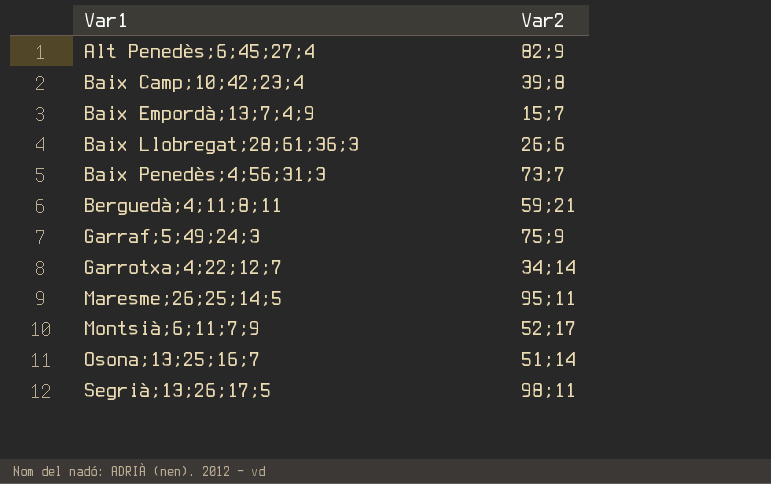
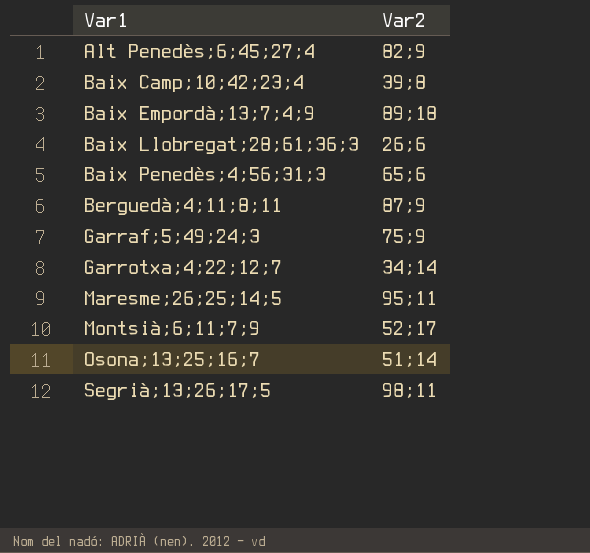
Baix Empordà;13;7;4;9 | Var2: 15;7 -> 89;18
Baix Penedès;4;56;31;3 | Var2: 73;7 -> 65;6
Berguedà;4;11;8;11 | Var2: 59;21 -> 87;9

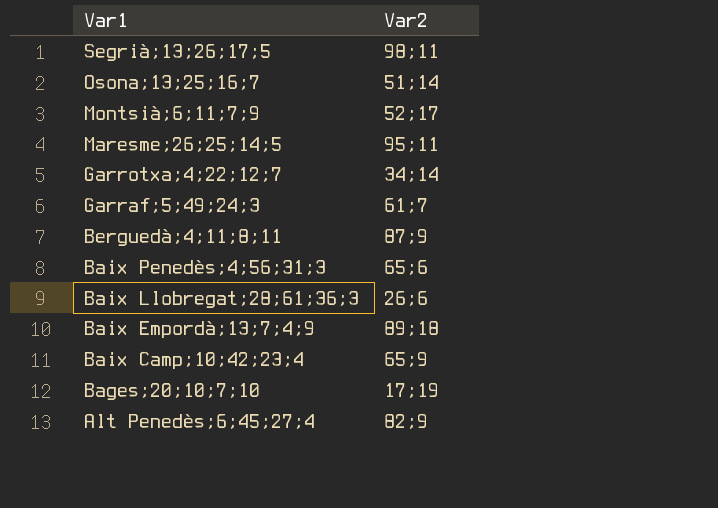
row order: Var1 ascending -> Var1 descending
Garraf;5;49;24;3 | Var2: 75;9 -> 61;7
Baix Camp;10;42;23;4 | Var2: 39;8 -> 65;9
row Bages;20;10;7;10: none -> 17;19

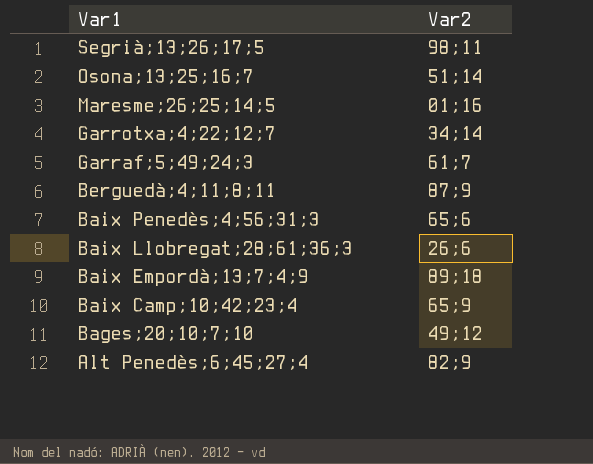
row Montsià;6;11;7;9: 52;17 -> none
Maresme;26;25;14;5 | Var2: 95;11 -> 01;16
Bages;20;10;7;10 | Var2: 17;19 -> 49;12

